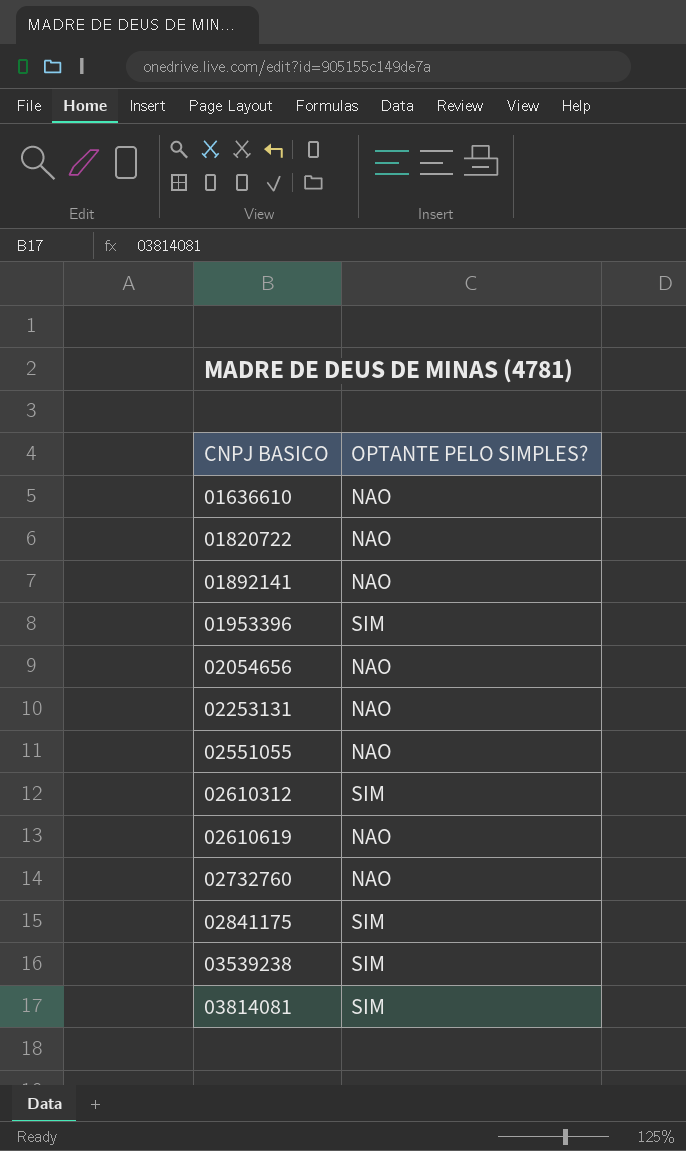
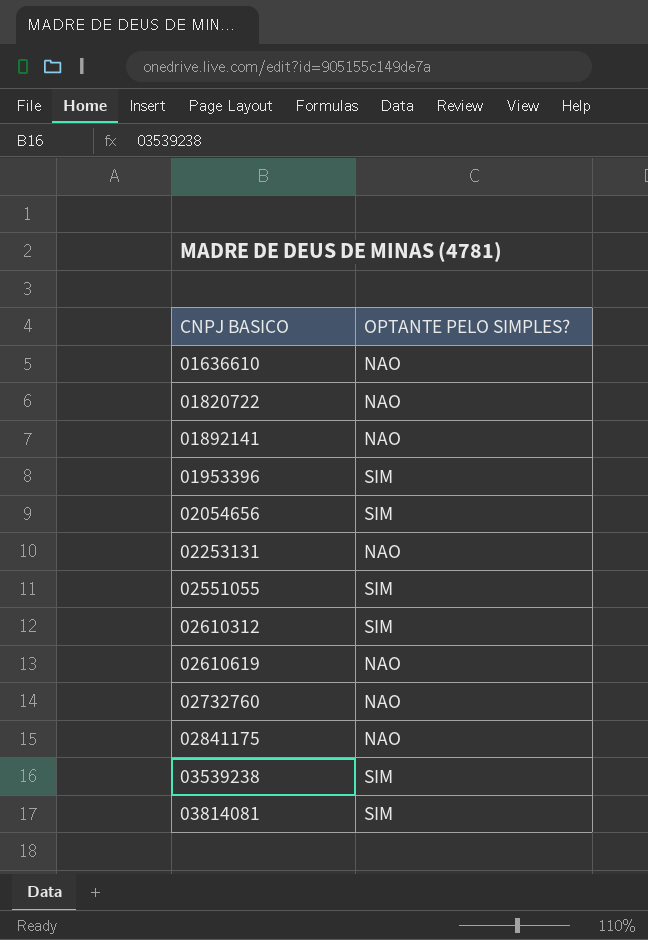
02054656 | OPTANTE PELO SIMPLES?: NAO -> SIM
02551055 | OPTANTE PELO SIMPLES?: NAO -> SIM
02841175 | OPTANTE PELO SIMPLES?: SIM -> NAO

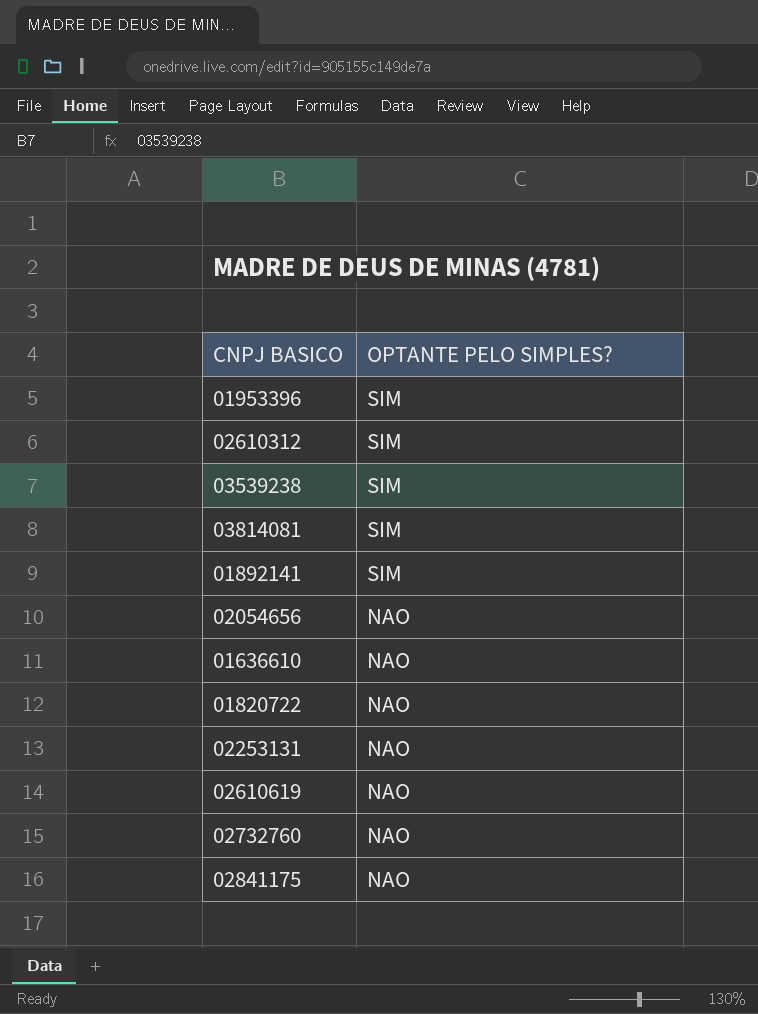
row order: CNPJ BASICO ascending -> OPTANTE PELO SIMPLES? descending
row 02551055: SIM -> none
01892141 | OPTANTE PELO SIMPLES?: NAO -> SIM
02054656 | OPTANTE PELO SIMPLES?: SIM -> NAO

